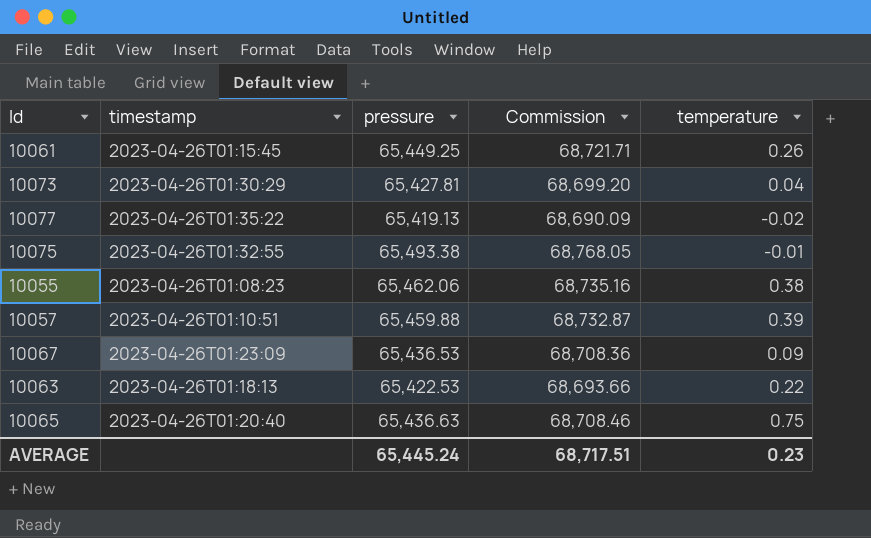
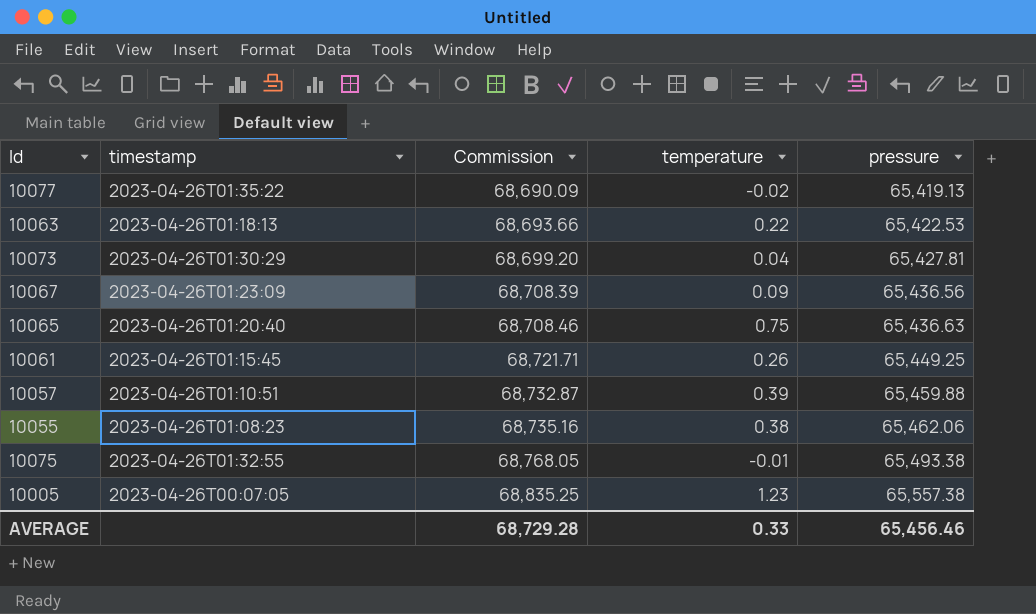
row order: none -> Commission ascending
column pressure | position: 3 -> 5
10067 | Commission: 68,708.36 -> 68,708.39
10067 | pressure: 65,436.53 -> 65,436.56
row 10005: none -> 2023-04-26T00:07:05 | 68,835.25 | 1.23 | 65,557.38
AVERAGE | Commission: 68,717.51 -> 68,729.28
AVERAGE | temperature: 0.23 -> 0.33
AVERAGE | pressure: 65,445.24 -> 65,456.46

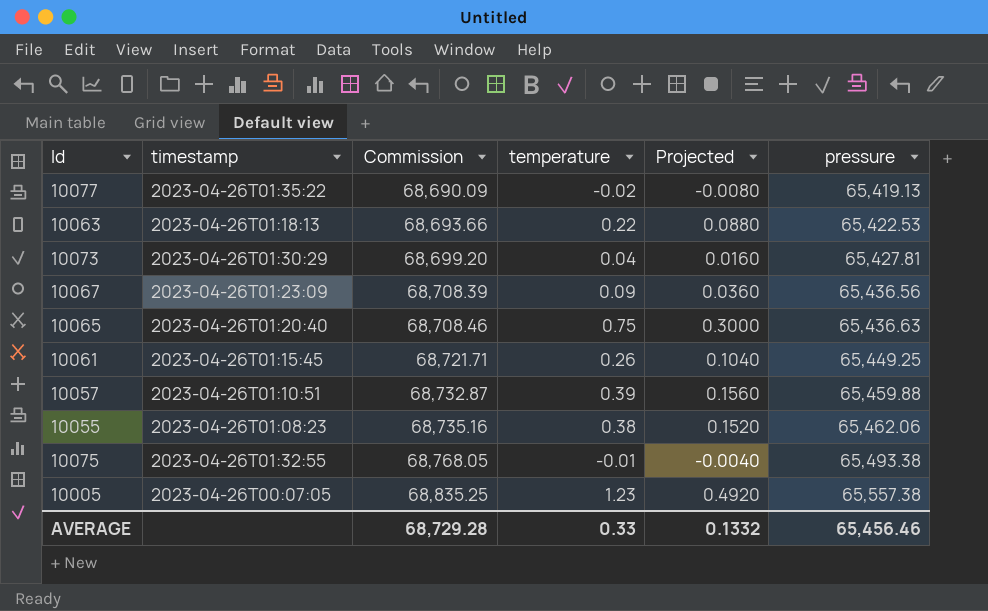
column Projected | formula: none -> [temperature] * 0.4

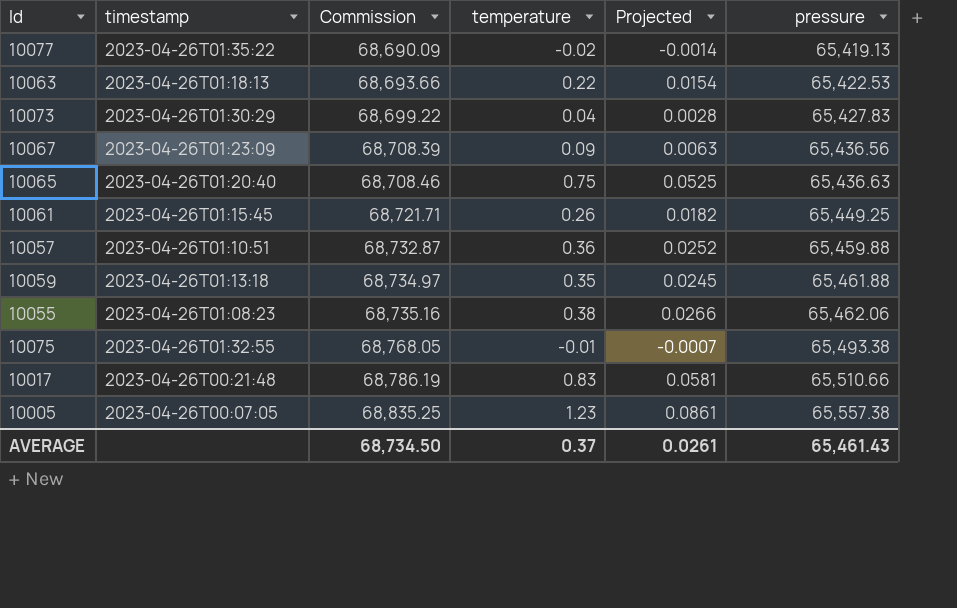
column Projected | formula: [temperature] * 0.4 -> [temperature] * 0.07
10073 | Commission: 68,699.20 -> 68,699.22
10073 | pressure: 65,427.81 -> 65,427.83
10057 | temperature: 0.39 -> 0.36
row 10059: none -> 2023-04-26T01:13:18 | 68,734.97 | 0.35 | 0.0245 | 65,461.88
row 10017: none -> 2023-04-26T00:21:48 | 68,786.19 | 0.83 | 0.0581 | 65,510.66
AVERAGE | Commission: 68,729.28 -> 68,734.50
AVERAGE | temperature: 0.33 -> 0.37
AVERAGE | Projected: 0.1332 -> 0.0261
AVERAGE | pressure: 65,456.46 -> 65,461.43

